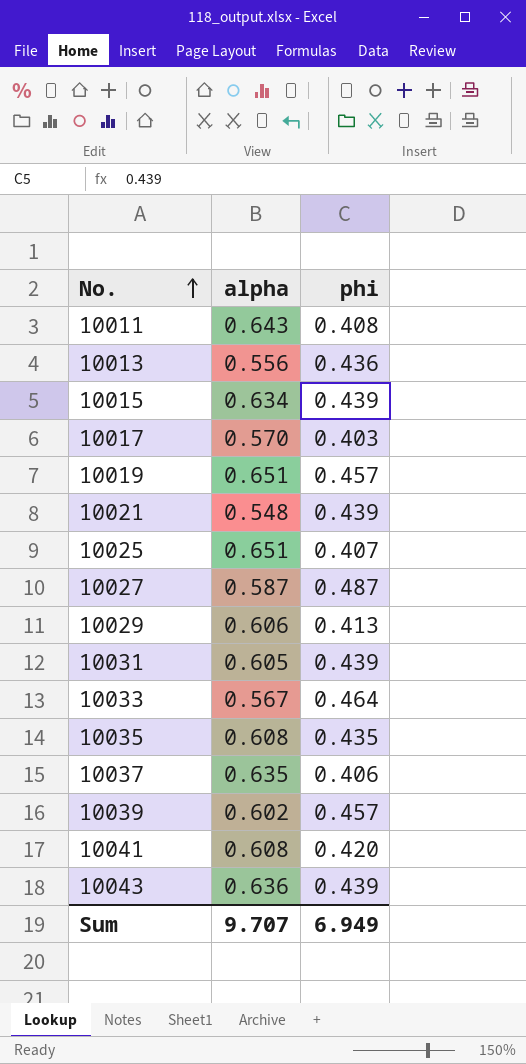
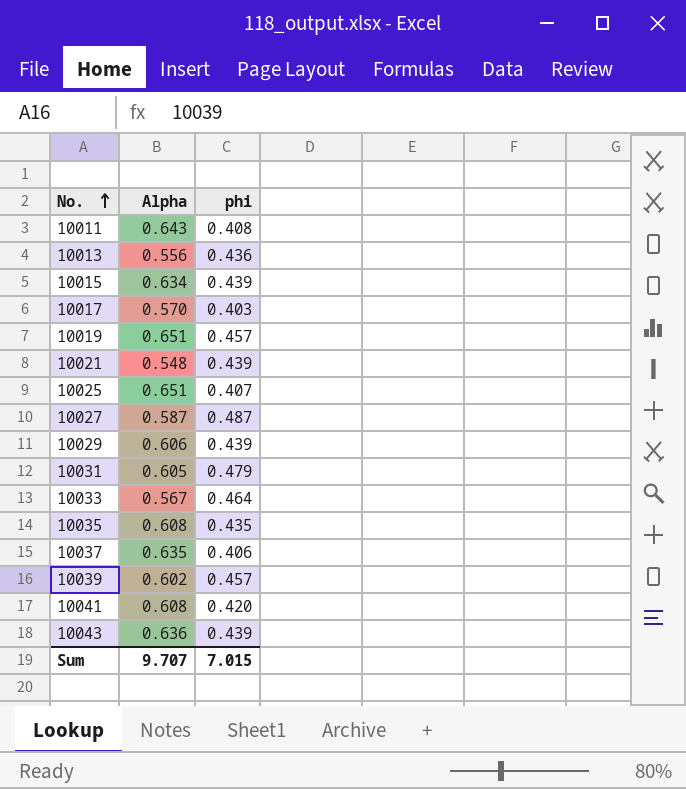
column name: alpha -> Alpha
10029 | phi: 0.413 -> 0.439
10031 | phi: 0.439 -> 0.479
Sum | phi: 6.949 -> 7.015

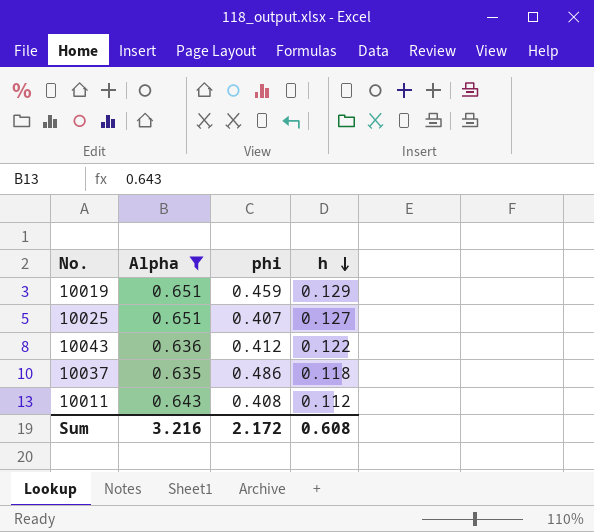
filter: none -> Alpha >= 0.635
row order: No. ascending -> h descending
column h | position: none -> 4
10019 | phi: 0.457 -> 0.459
10043 | phi: 0.439 -> 0.412
10037 | phi: 0.406 -> 0.486
Sum | Alpha: 9.707 -> 3.216
Sum | phi: 7.015 -> 2.172

